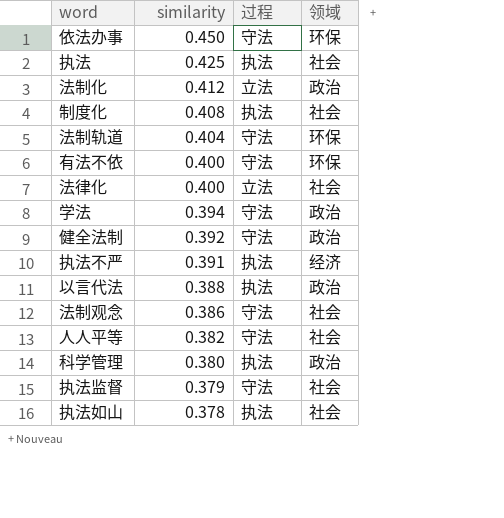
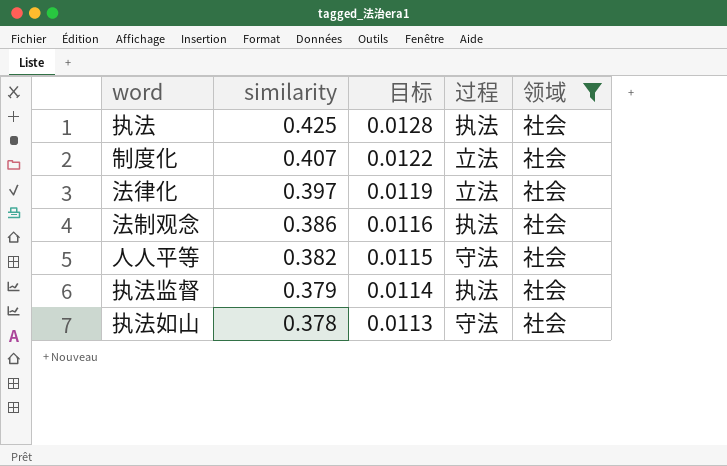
filter: none -> 领域 = 社会
column 目标 | formula: none -> [similarity] * 0.03
制度化 | similarity: 0.408 -> 0.407
制度化 | 过程: 执法 -> 立法
法律化 | similarity: 0.400 -> 0.397
法制观念 | 过程: 守法 -> 执法
执法监督 | 过程: 守法 -> 执法
执法如山 | 过程: 执法 -> 守法

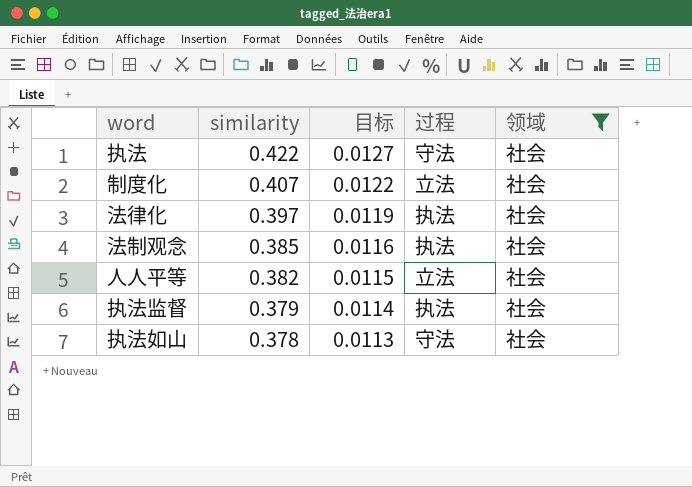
执法 | similarity: 0.425 -> 0.422
执法 | 目标: 0.0128 -> 0.0127
执法 | 过程: 执法 -> 守法
法律化 | 过程: 立法 -> 执法
法制观念 | similarity: 0.386 -> 0.385
人人平等 | 过程: 守法 -> 立法

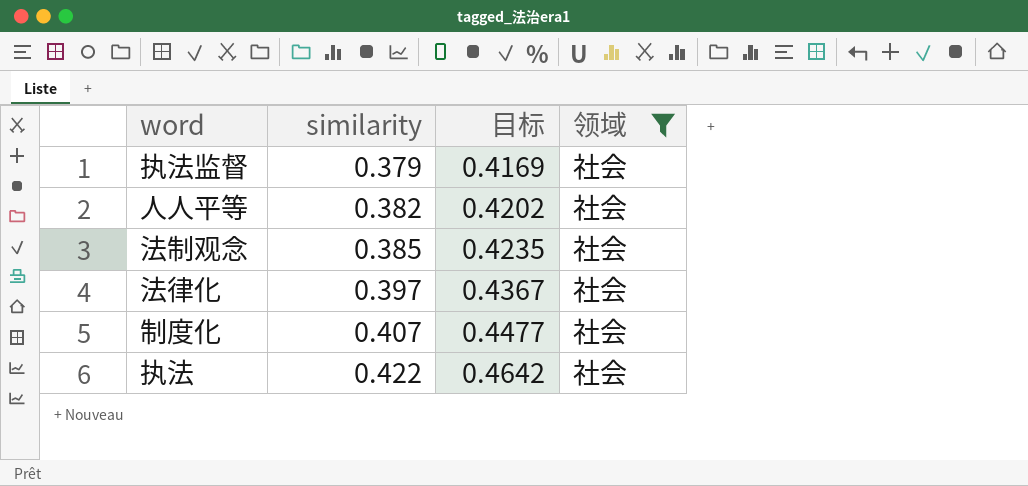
row order: similarity descending -> similarity ascending
column 过程 | position: 4 -> none
column 目标 | formula: [similarity] * 0.03 -> [similarity] * 1.1
row 执法如山: 0.378 | 0.0113 | 守法 | 社会 -> none

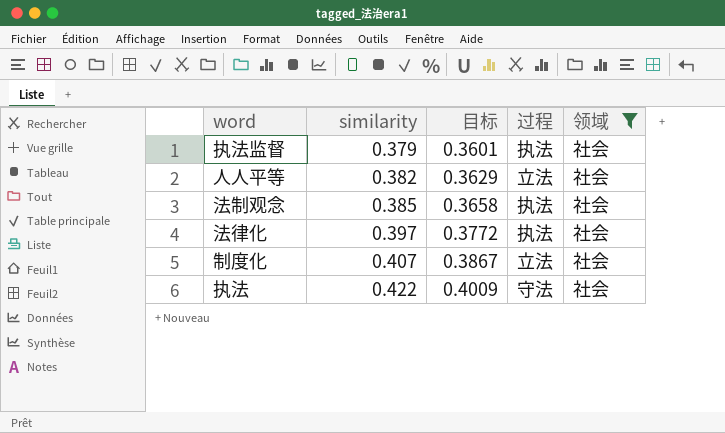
column 目标 | formula: [similarity] * 1.1 -> [similarity] * 0.95
column 过程 | position: none -> 4

